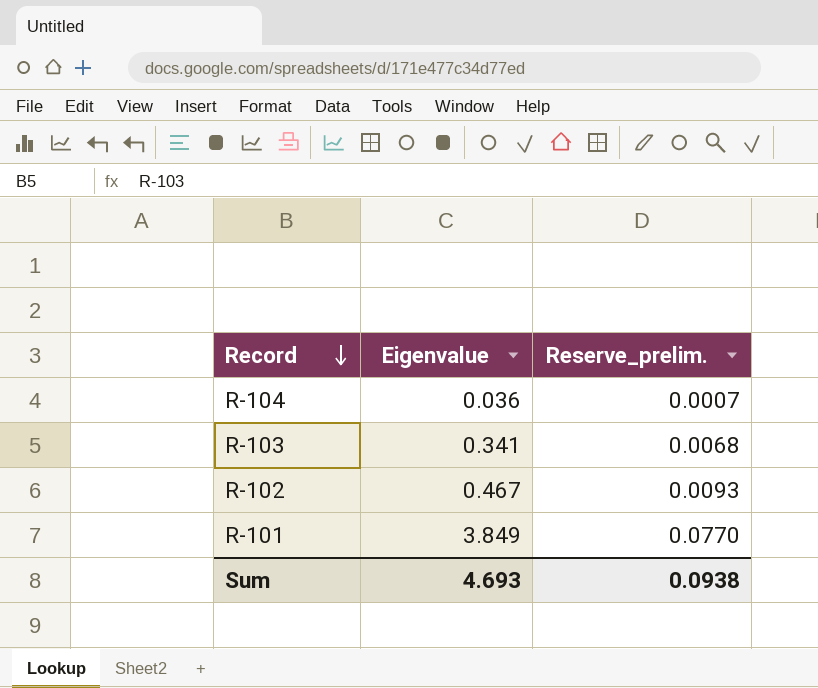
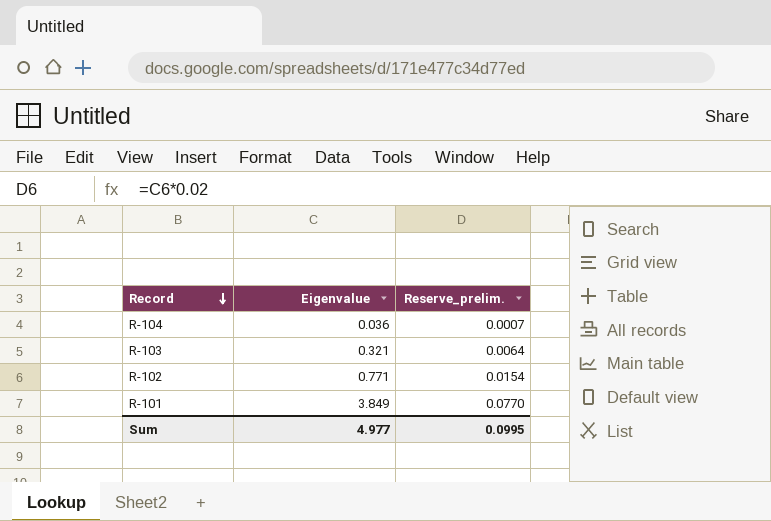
R-103 | Eigenvalue: 0.341 -> 0.321
R-103 | Reserve_prelim.: 0.0068 -> 0.0064
R-102 | Eigenvalue: 0.467 -> 0.771
R-102 | Reserve_prelim.: 0.0093 -> 0.0154
Sum | Eigenvalue: 4.693 -> 4.977
Sum | Reserve_prelim.: 0.0938 -> 0.0995

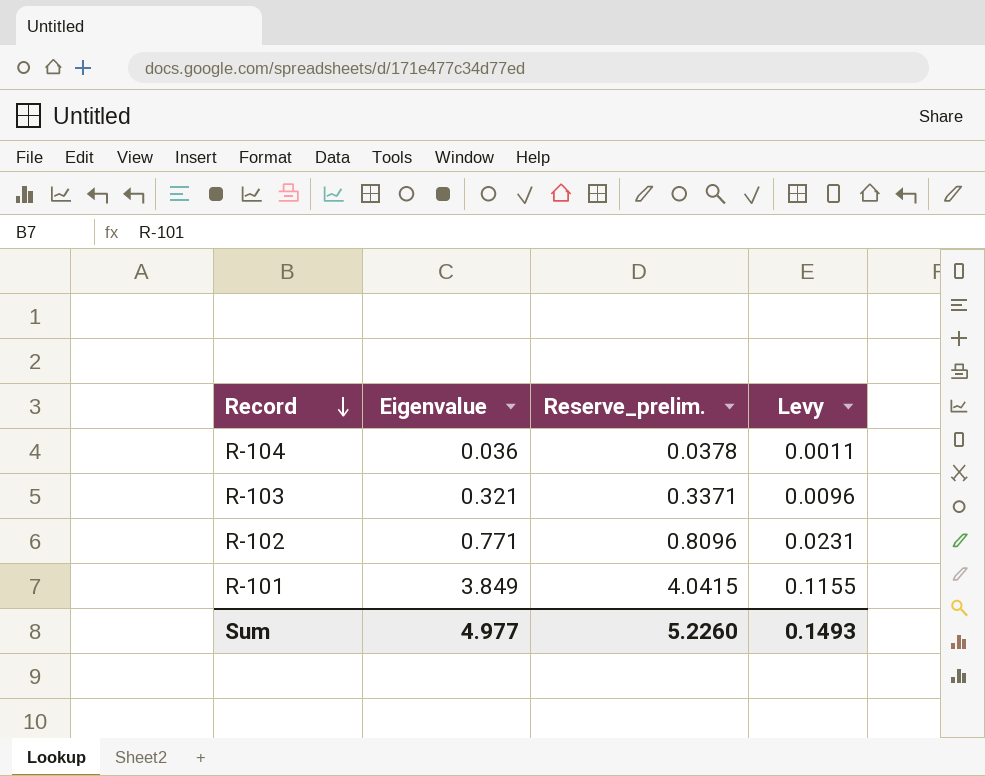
column Reserve_prelim. | formula: [Eigenvalue] * 0.02 -> [Eigenvalue] * 1.05
column Levy | formula: none -> [Eigenvalue] * 0.03
Sum | Reserve_prelim.: 0.0995 -> 5.2260

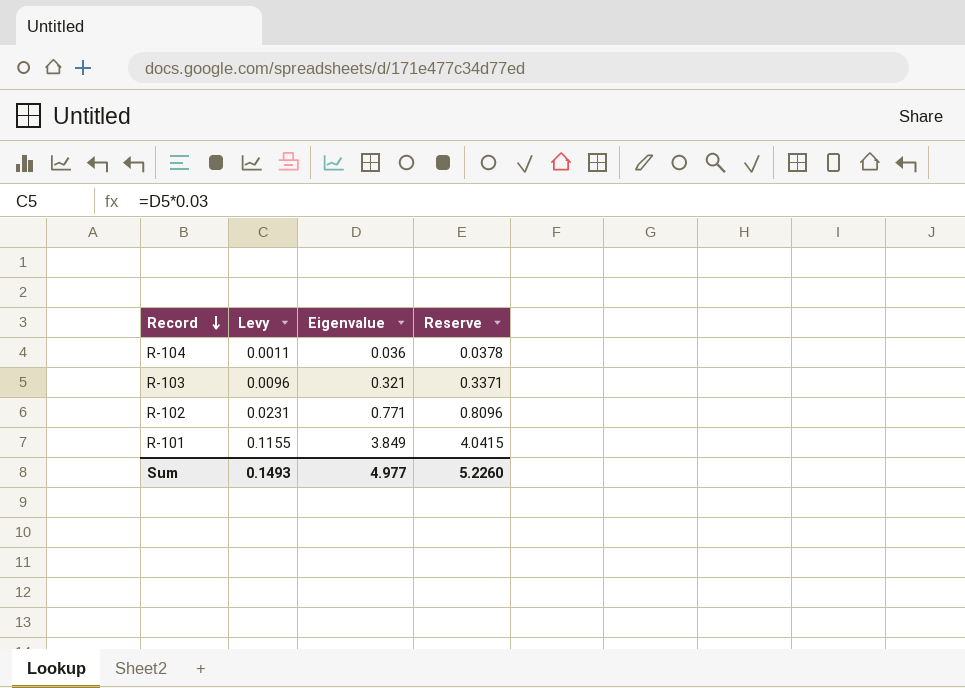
column Levy | position: 4 -> 2
column name: Reserve_prelim. -> Reserve

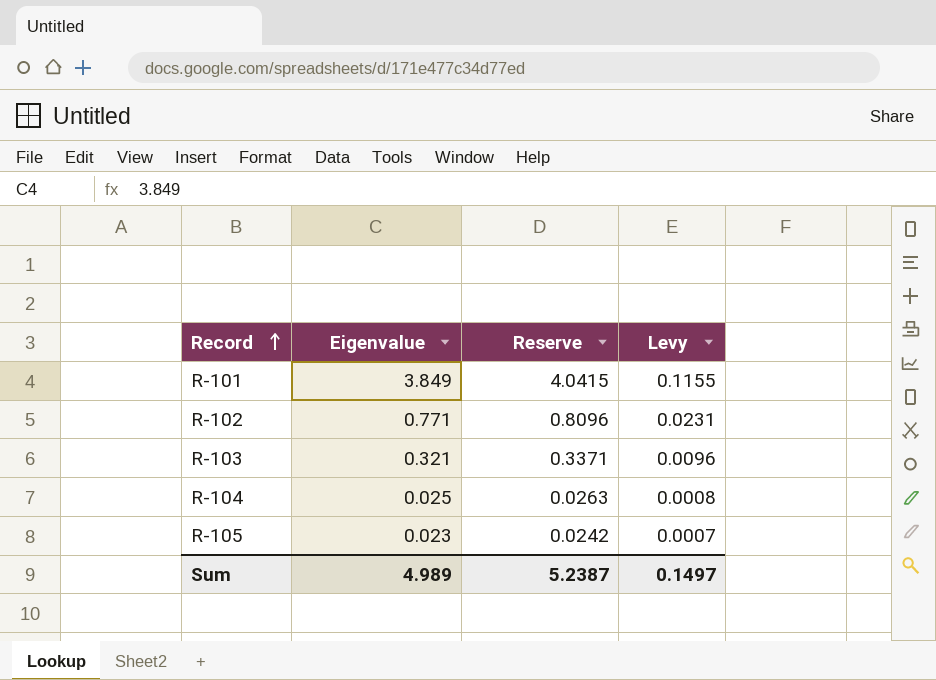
row order: Record descending -> Record ascending
column Levy | position: 2 -> 4
R-104 | Eigenvalue: 0.036 -> 0.025
R-104 | Reserve: 0.0378 -> 0.0263
R-104 | Levy: 0.0011 -> 0.0008
row R-105: none -> 0.023 | 0.0242 | 0.0007
Sum | Eigenvalue: 4.977 -> 4.989
Sum | Reserve: 5.2260 -> 5.2387
Sum | Levy: 0.1493 -> 0.1497

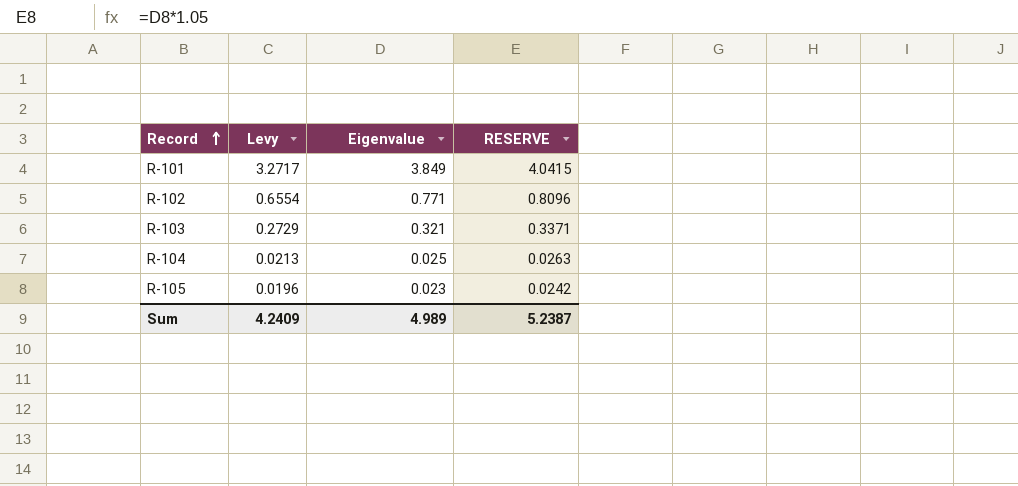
column Levy | formula: [Eigenvalue] * 0.03 -> [Eigenvalue] * 0.85
column Levy | position: 4 -> 2
column name: Reserve -> RESERVE
Sum | Levy: 0.1497 -> 4.2409

